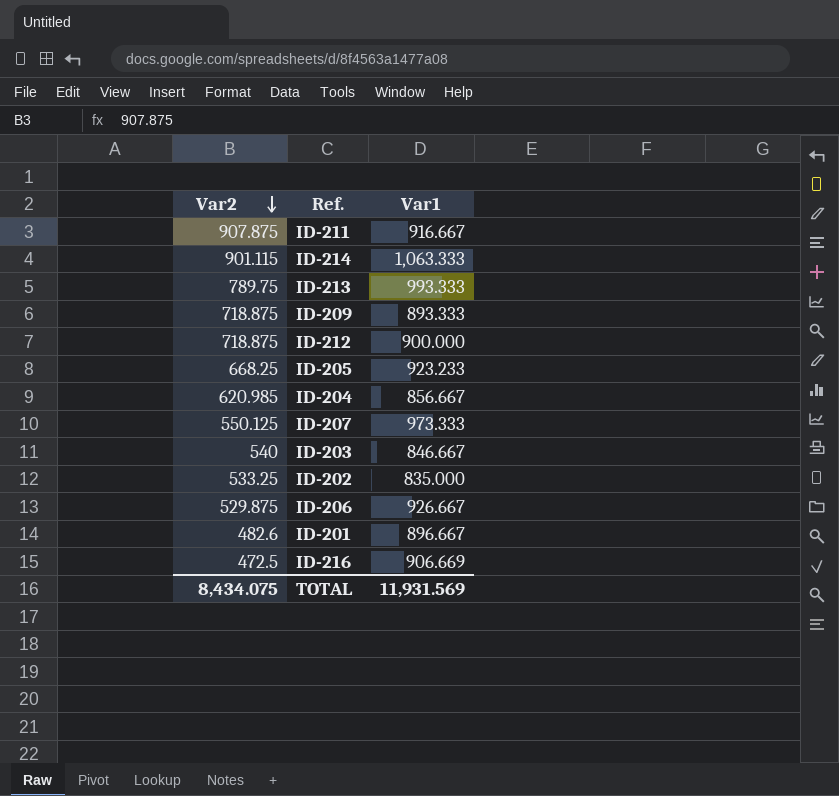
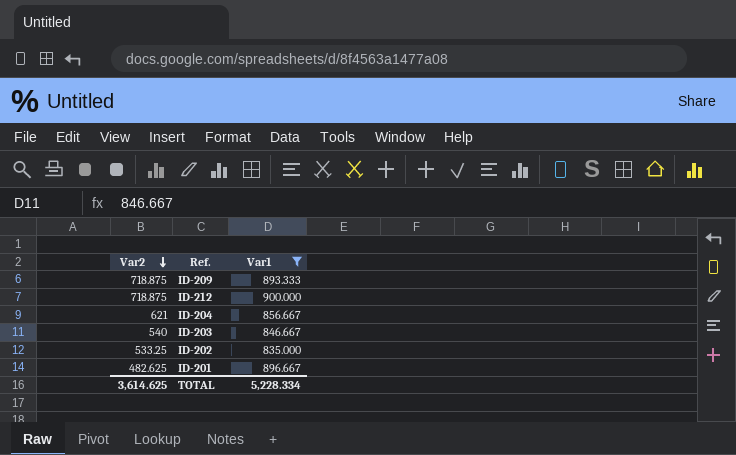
filter: none -> Var1 <= 900.000
ID-204 | Var2: 620.985 -> 621
ID-201 | Var2: 482.6 -> 482.625
TOTAL | Var2: 8,434.075 -> 3,614.625
TOTAL | Var1: 11,931.569 -> 5,228.334

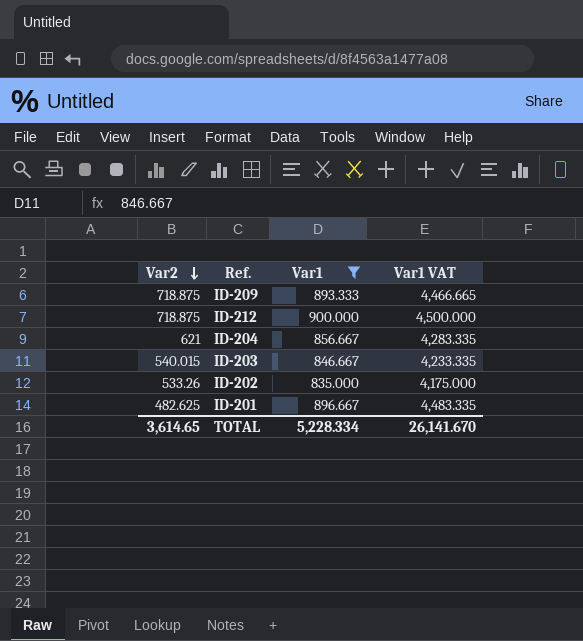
column Var1 VAT | formula: none -> [Var1] * 5
ID-203 | Var2: 540 -> 540.015
ID-202 | Var2: 533.25 -> 533.26
TOTAL | Var2: 3,614.625 -> 3,614.65

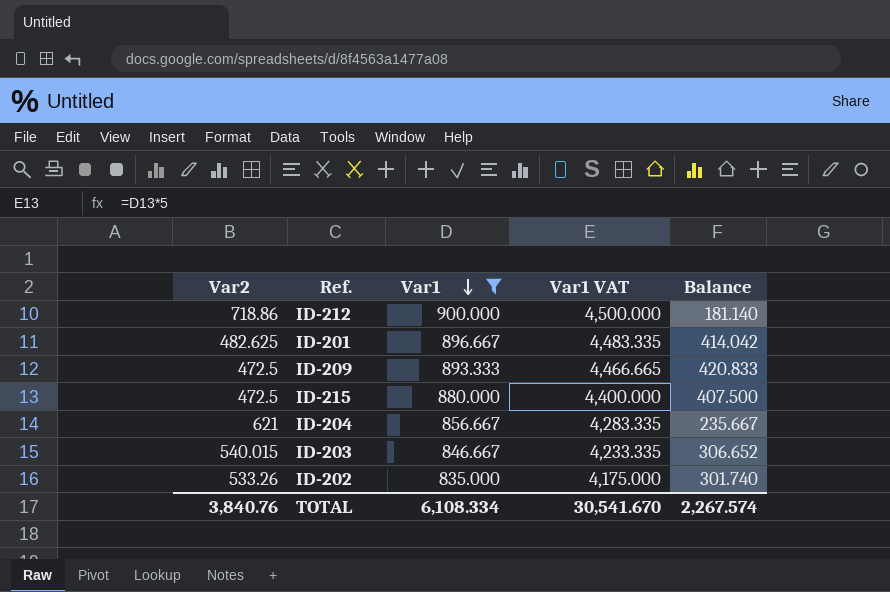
row order: Var2 descending -> Var1 descending
column Balance | formula: none -> [Var1] - [Var2]
ID-212 | Var2: 718.875 -> 718.86
ID-209 | Var2: 718.875 -> 472.5
row ID-215: none -> 472.5 | 880.000 | 4,400.000 | 407.500
TOTAL | Var2: 3,614.65 -> 3,840.76
TOTAL | Var1: 5,228.334 -> 6,108.334
TOTAL | Var1 VAT: 26,141.670 -> 30,541.670

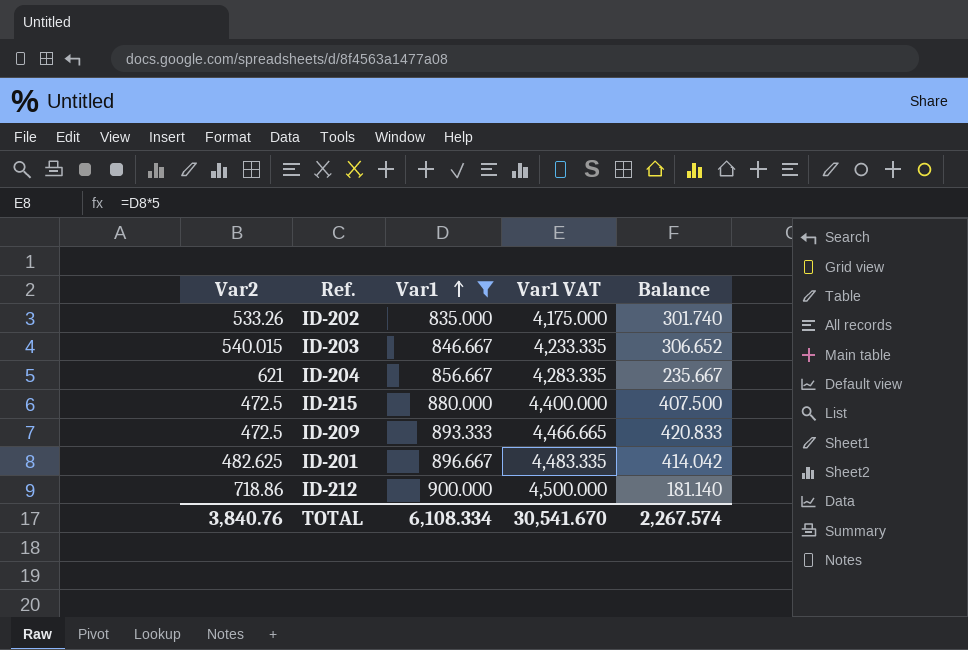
row order: Var1 descending -> Var1 ascending

